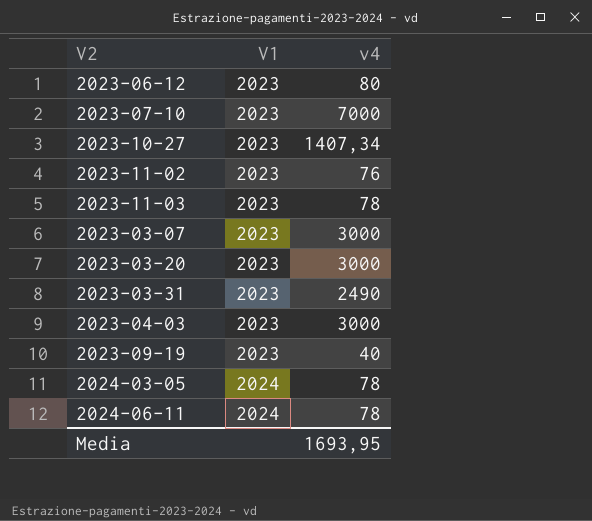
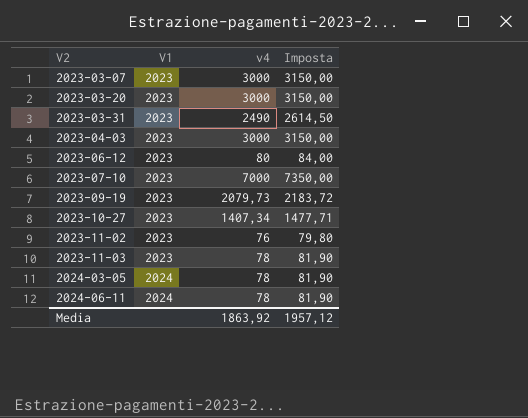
row order: V1 ascending -> V2 ascending
column Imposta | formula: none -> [v4] * 1,05
2023-09-19 | v4: 40 -> 2079,73
Media | v4: 1693,95 -> 1863,92

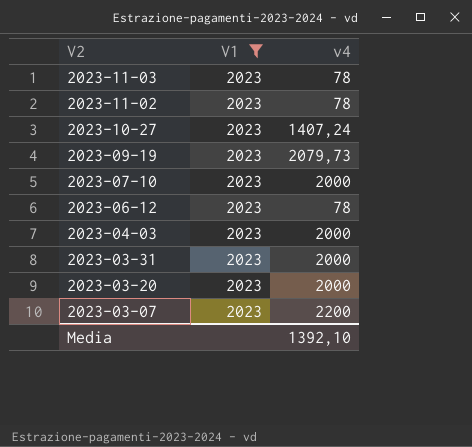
filter: none -> V1 = 2023
row order: V2 ascending -> V2 descending
column Imposta | formula: [v4] * 1,05 -> none
2023-11-02 | v4: 76 -> 78
2023-10-27 | v4: 1407,34 -> 1407,24
2023-07-10 | v4: 7000 -> 2000
2023-06-12 | v4: 80 -> 78
2023-04-03 | v4: 3000 -> 2000
2023-03-31 | v4: 2490 -> 2000
2023-03-20 | v4: 3000 -> 2000
2023-03-07 | v4: 3000 -> 2200
Media | v4: 1863,92 -> 1392,10

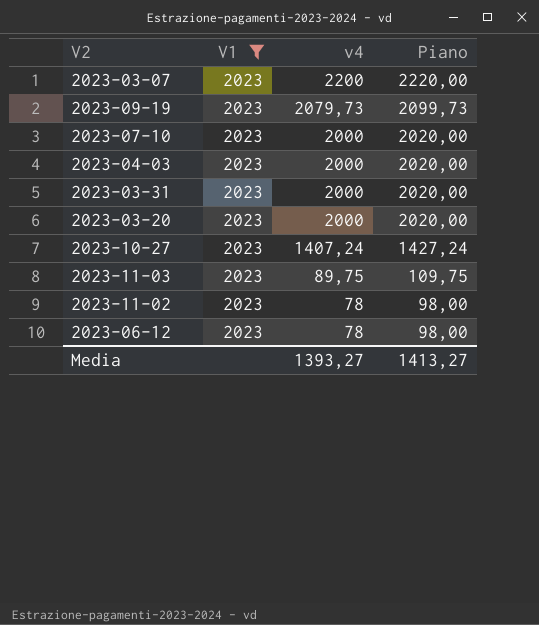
row order: V2 descending -> v4 descending
column Piano | formula: none -> [v4] + 20
2023-11-03 | v4: 78 -> 89,75
Media | v4: 1392,10 -> 1393,27

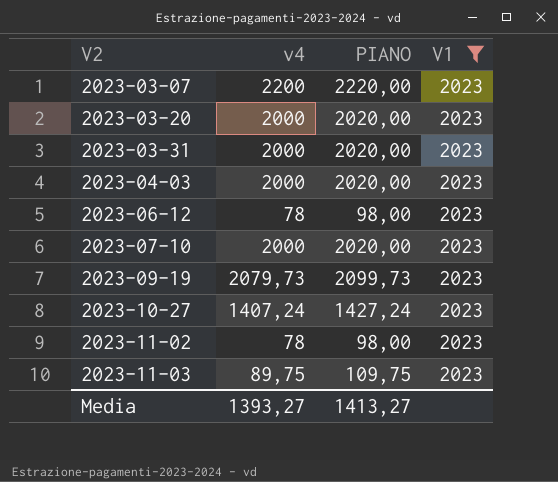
row order: v4 descending -> V2 ascending
column name: Piano -> PIANO
column V1 | position: 2 -> 4

